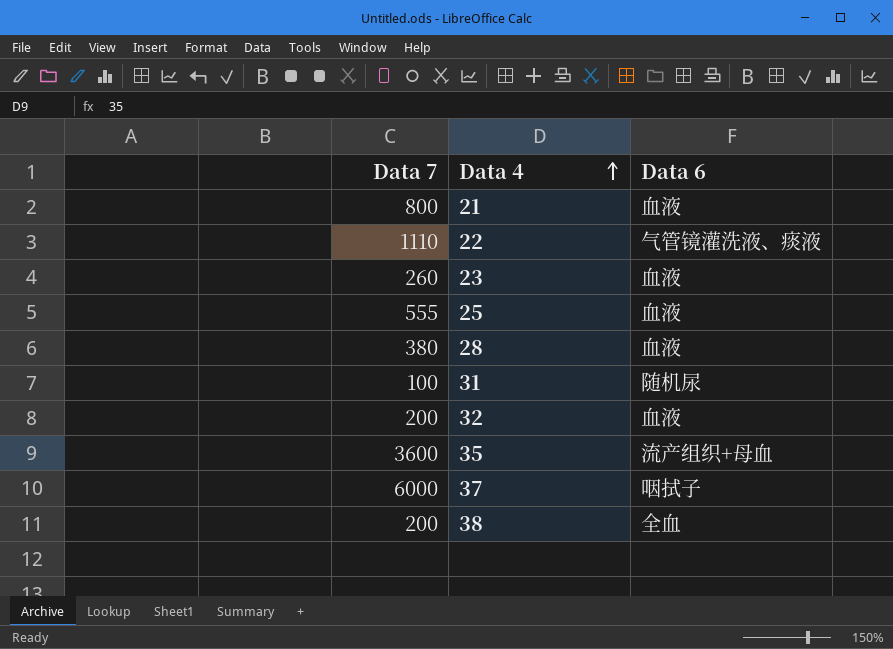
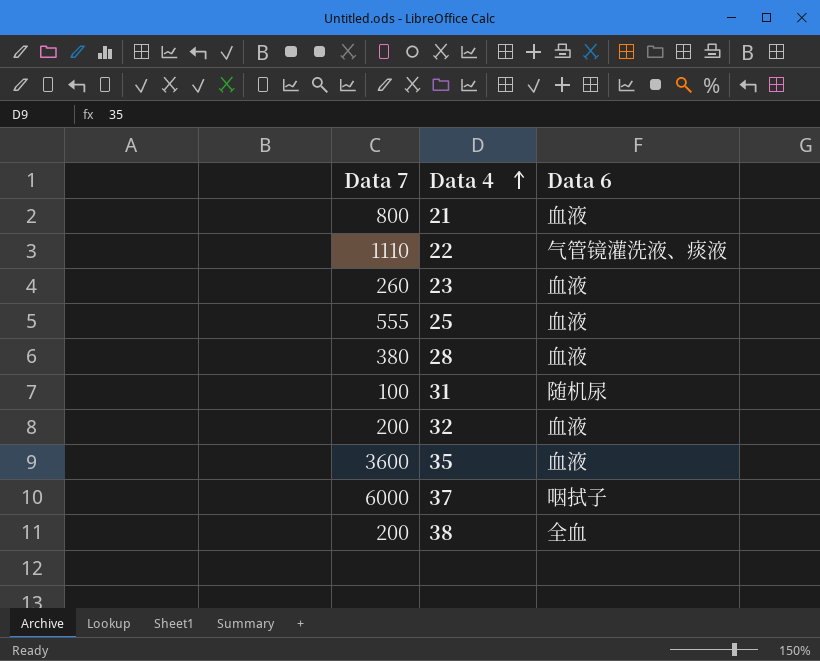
35 | Data 6: 流产组织+母血 -> 血液

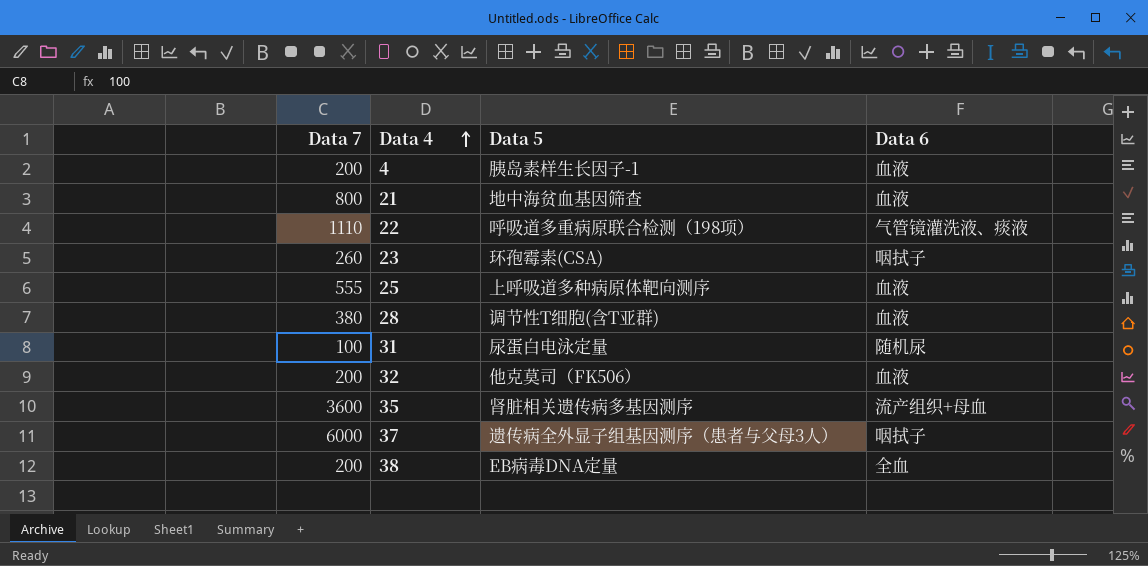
column Data 5 | position: none -> 3
row 4: none -> 200 | 胰岛素样生长因子-1 | 血液
23 | Data 6: 血液 -> 咽拭子
35 | Data 6: 血液 -> 流产组织+母血

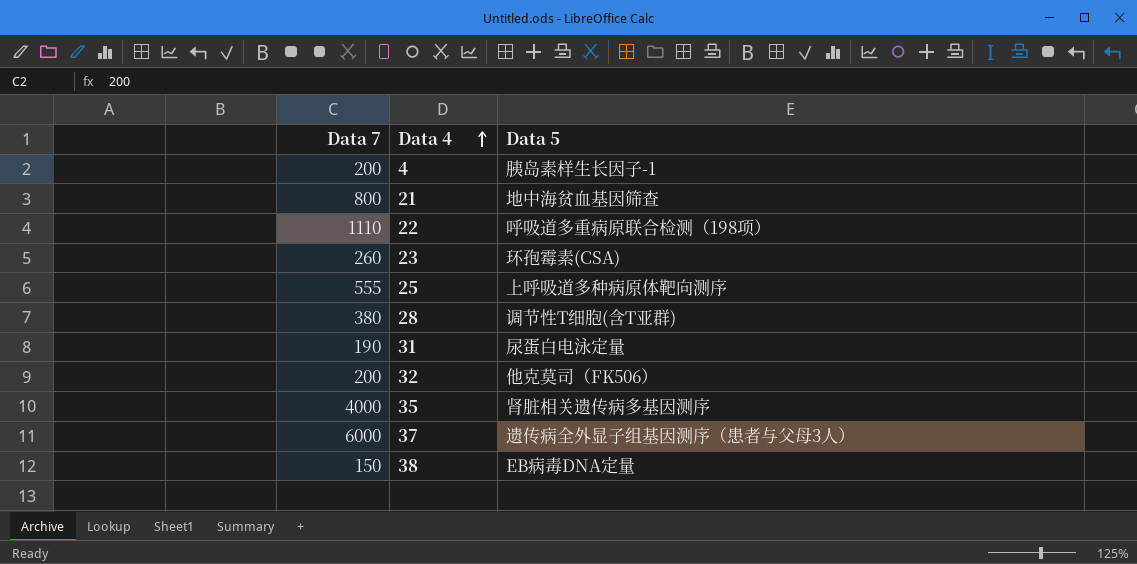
column Data 6 | position: 4 -> none
31 | Data 7: 100 -> 190
35 | Data 7: 3600 -> 4000
38 | Data 7: 200 -> 150

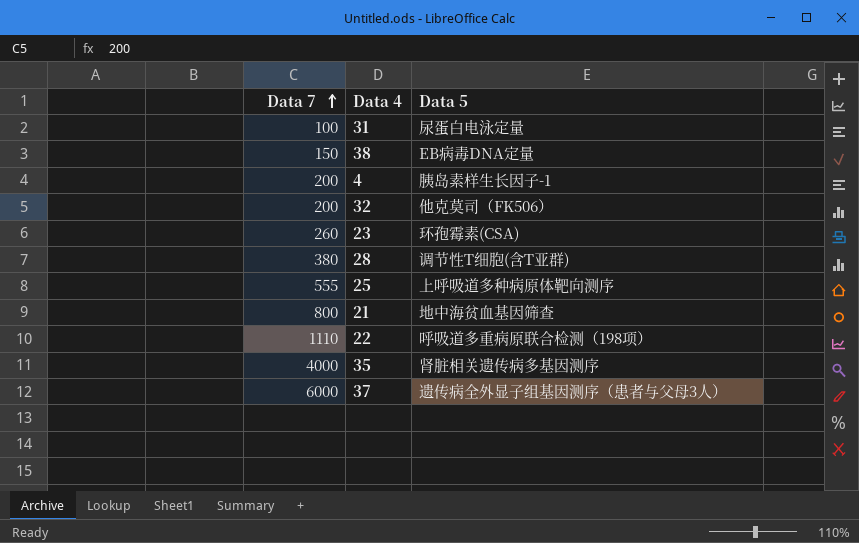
row order: Data 4 ascending -> Data 7 ascending
31 | Data 7: 190 -> 100

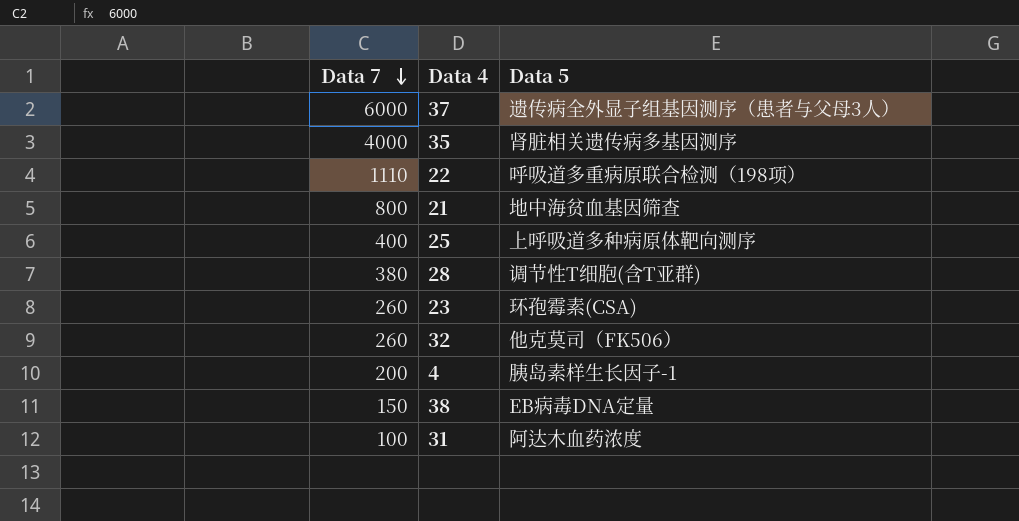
row order: Data 7 ascending -> Data 7 descending
25 | Data 7: 555 -> 400
32 | Data 7: 200 -> 260
31 | Data 5: 尿蛋白电泳定量 -> 阿达木血药浓度

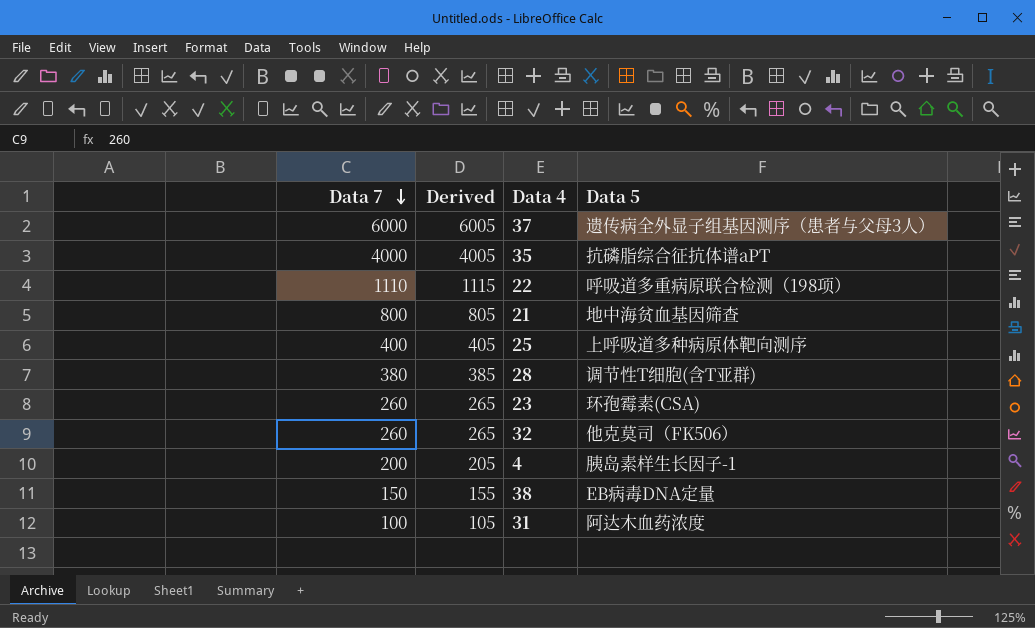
column Derived | formula: none -> [Data 7] + 5
35 | Data 5: 肾脏相关遗传病多基因测序 -> 抗磷脂综合征抗体谱aPT

